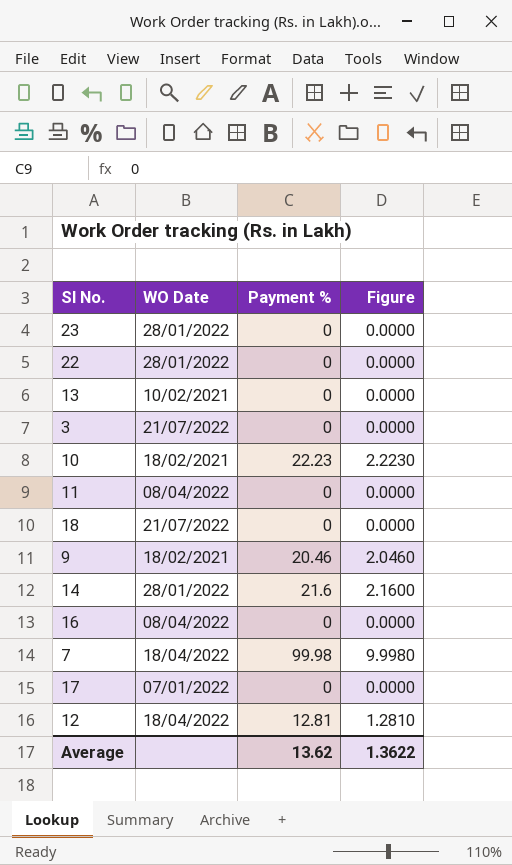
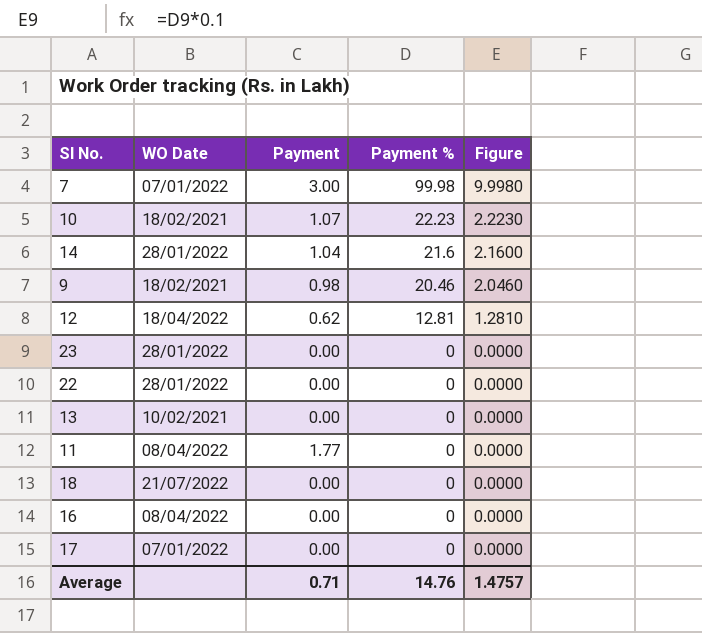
row order: none -> Payment % descending
column Payment | position: none -> 3
row 3: 21/07/2022 | 0 | 0.0000 -> none
7 | WO Date: 18/04/2022 -> 07/01/2022
Average | Payment %: 13.62 -> 14.76
Average | Figure: 1.3622 -> 1.4757

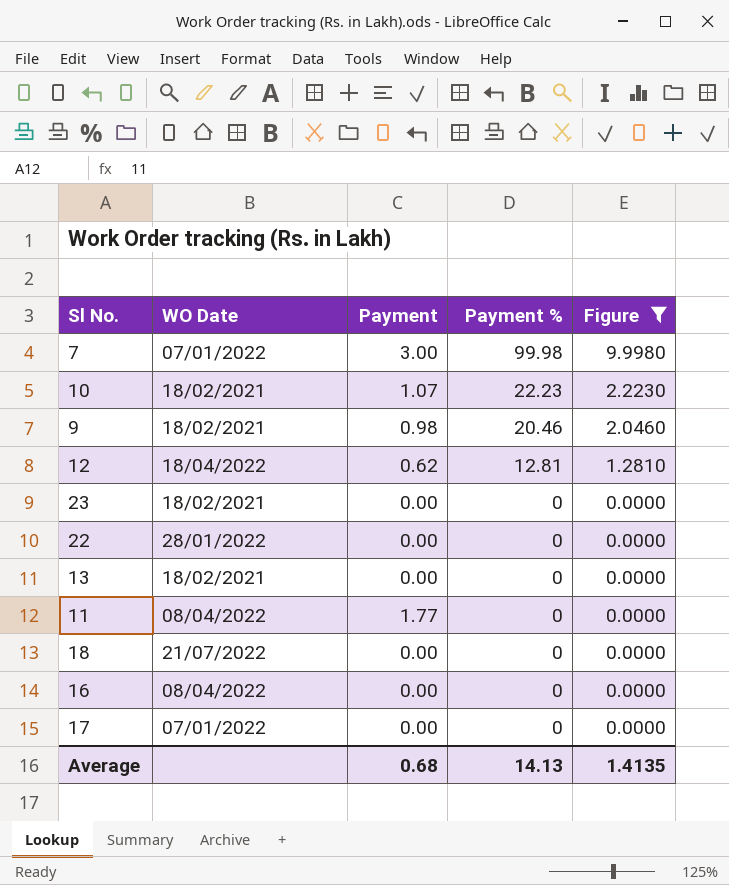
filter: none -> Figure != 2.1600
23 | WO Date: 28/01/2022 -> 18/02/2021
13 | WO Date: 10/02/2021 -> 18/02/2021
Average | Payment: 0.71 -> 0.68
Average | Payment %: 14.76 -> 14.13
Average | Figure: 1.4757 -> 1.4135

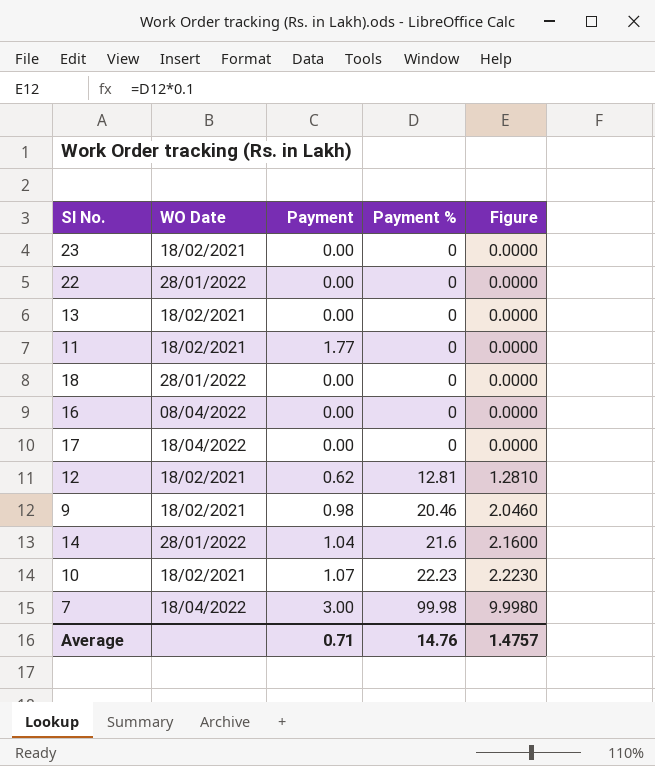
filter: Figure != 2.1600 -> none
row order: Payment % descending -> Payment % ascending
11 | WO Date: 08/04/2022 -> 18/02/2021
18 | WO Date: 21/07/2022 -> 28/01/2022
17 | WO Date: 07/01/2022 -> 18/04/2022
12 | WO Date: 18/04/2022 -> 18/02/2021
7 | WO Date: 07/01/2022 -> 18/04/2022
Average | Payment: 0.68 -> 0.71
Average | Payment %: 14.13 -> 14.76
Average | Figure: 1.4135 -> 1.4757

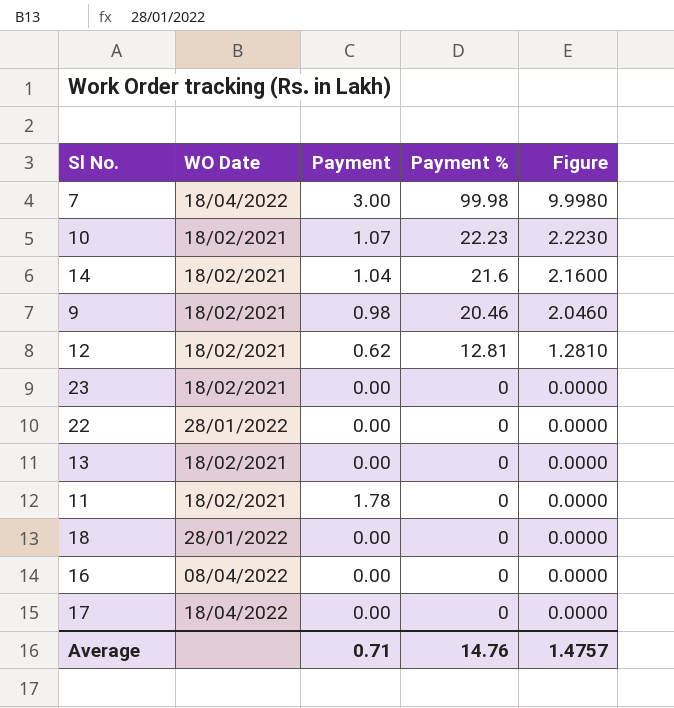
row order: Payment % ascending -> Payment % descending
14 | WO Date: 28/01/2022 -> 18/02/2021
11 | Payment: 1.77 -> 1.78

